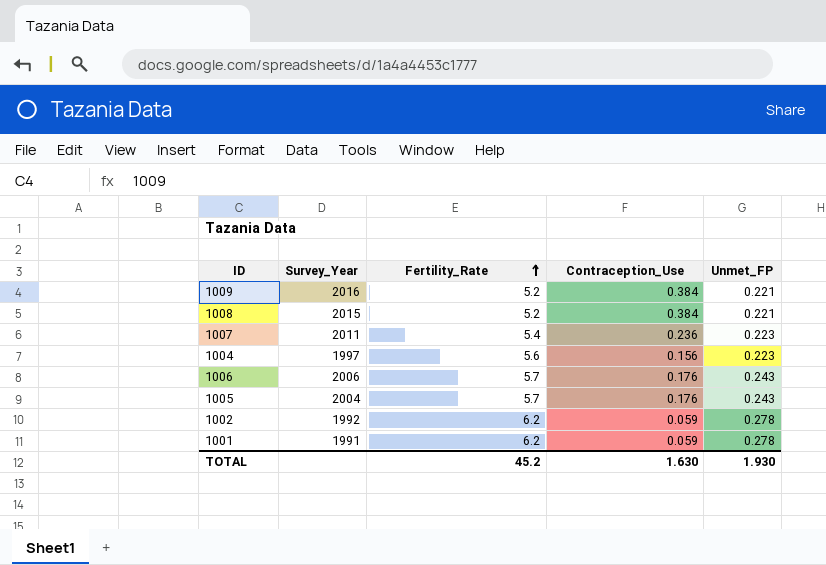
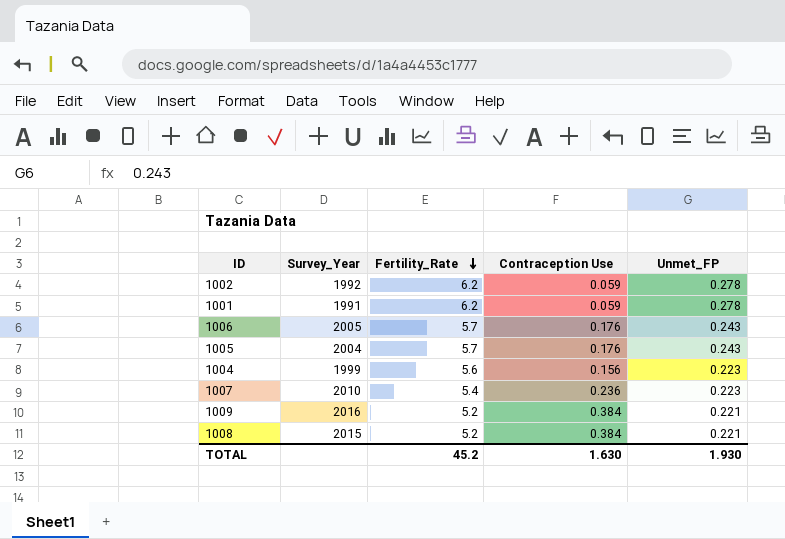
row order: Fertility_Rate ascending -> Fertility_Rate descending
column name: Contraception_Use -> Contraception Use
1006 | Survey_Year: 2006 -> 2005
1004 | Survey_Year: 1997 -> 1999
1007 | Survey_Year: 2011 -> 2010

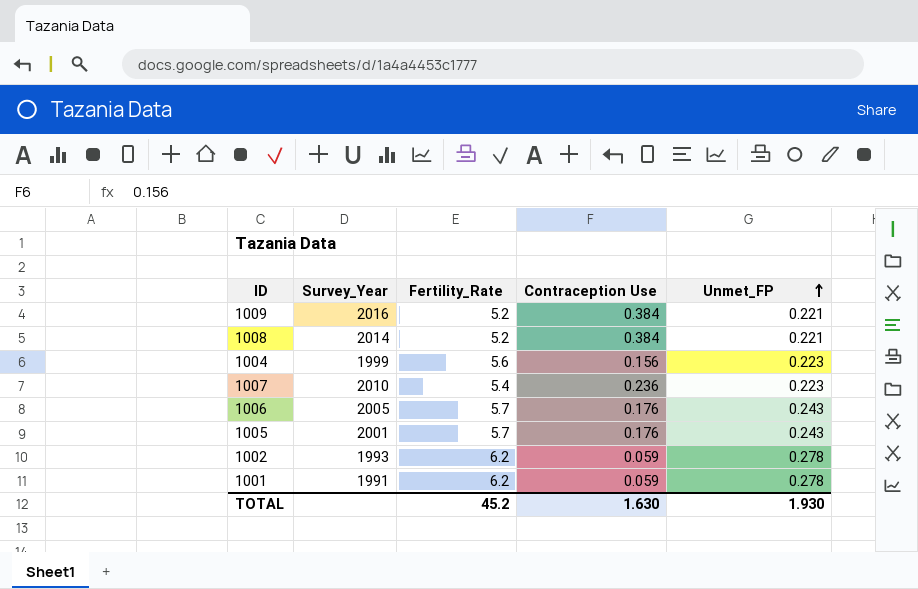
row order: Fertility_Rate descending -> Unmet_FP ascending
1008 | Survey_Year: 2015 -> 2014
1005 | Survey_Year: 2004 -> 2001
1002 | Survey_Year: 1992 -> 1993

